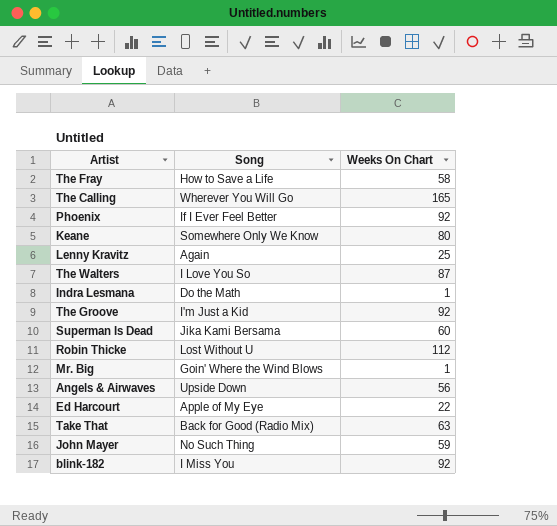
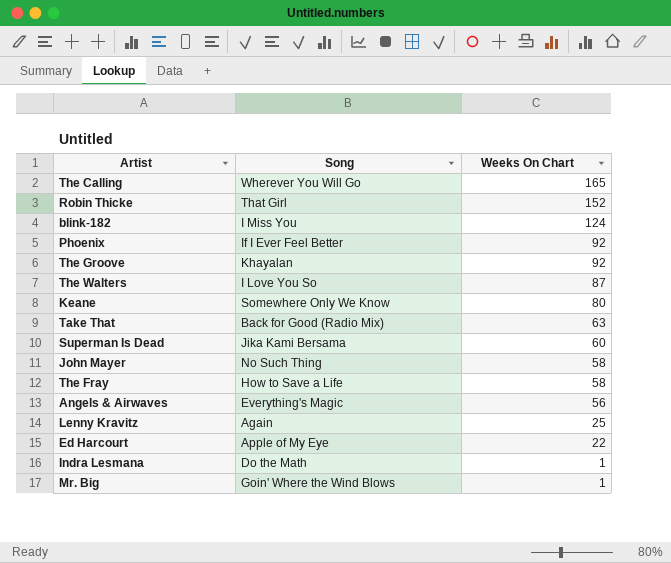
row order: none -> Weeks On Chart descending
Robin Thicke | Song: Lost Without U -> That Girl
Robin Thicke | Weeks On Chart: 112 -> 152
blink-182 | Weeks On Chart: 92 -> 124
The Groove | Song: I'm Just a Kid -> Khayalan
John Mayer | Weeks On Chart: 59 -> 58
Angels & Airwaves | Song: Upside Down -> Everything's Magic

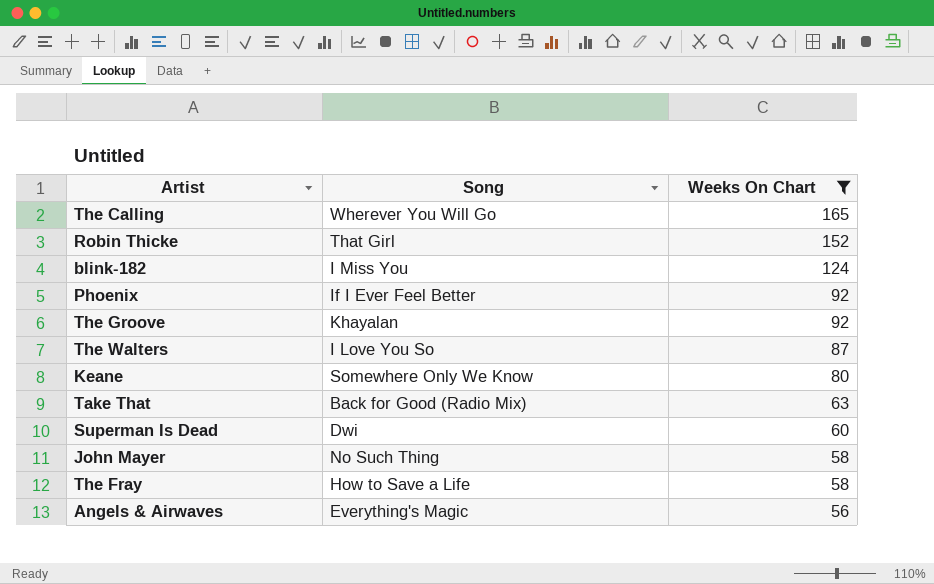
filter: none -> Weeks On Chart >= 56
Superman Is Dead | Song: Jika Kami Bersama -> Dwi

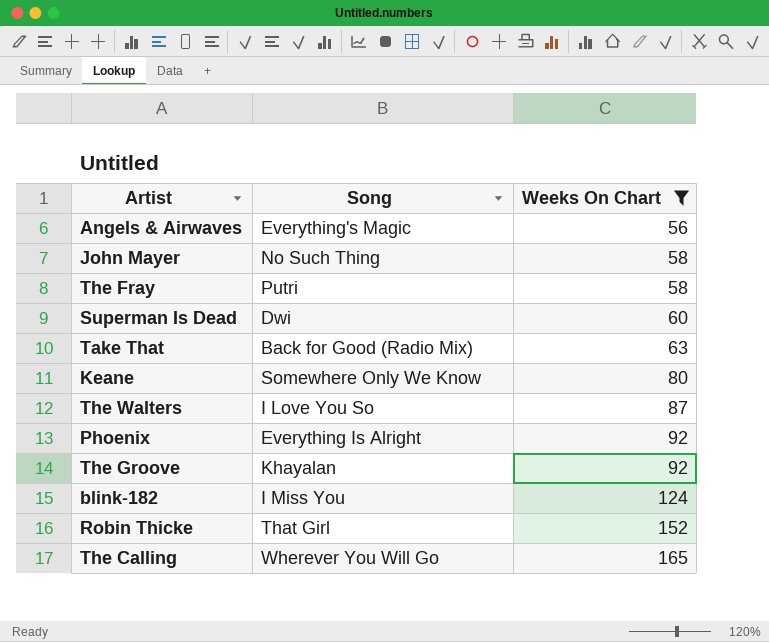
row order: Weeks On Chart descending -> Weeks On Chart ascending
The Fray | Song: How to Save a Life -> Putri
Phoenix | Song: If I Ever Feel Better -> Everything Is Alright

